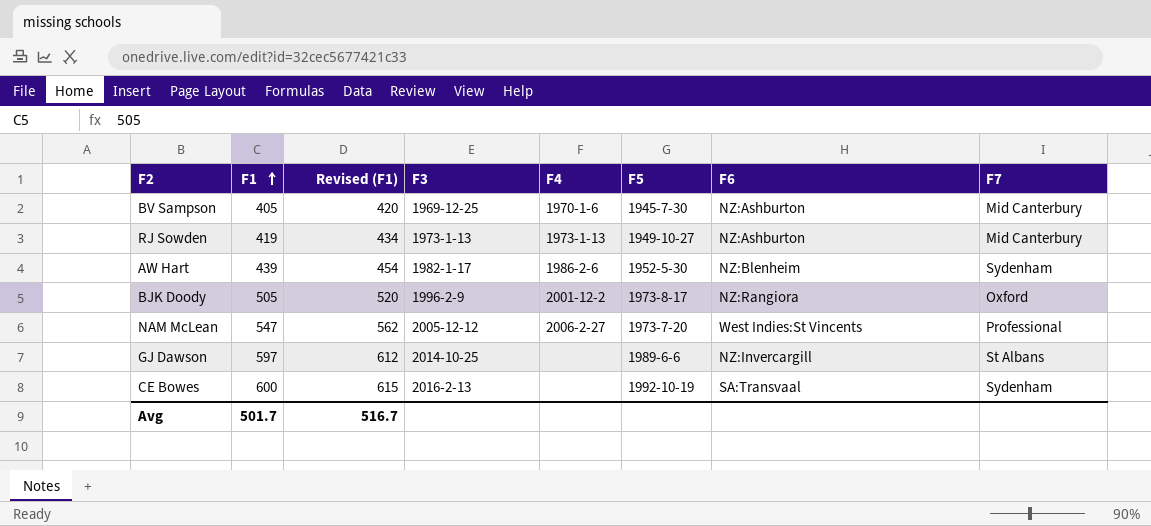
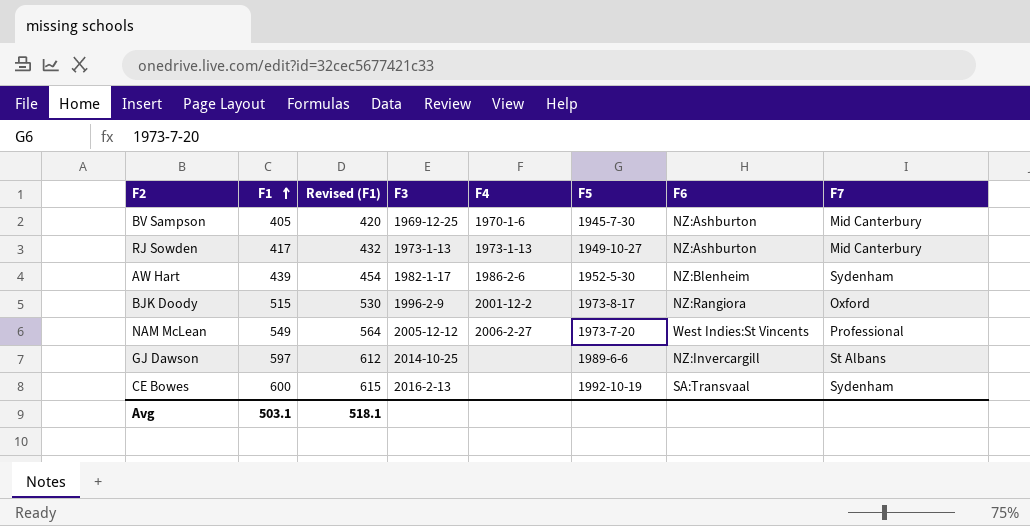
RJ Sowden | F1: 419 -> 417
RJ Sowden | Revised (F1): 434 -> 432
BJK Doody | F1: 505 -> 515
BJK Doody | Revised (F1): 520 -> 530
NAM McLean | F1: 547 -> 549
NAM McLean | Revised (F1): 562 -> 564
Avg | F1: 501.7 -> 503.1
Avg | Revised (F1): 516.7 -> 518.1

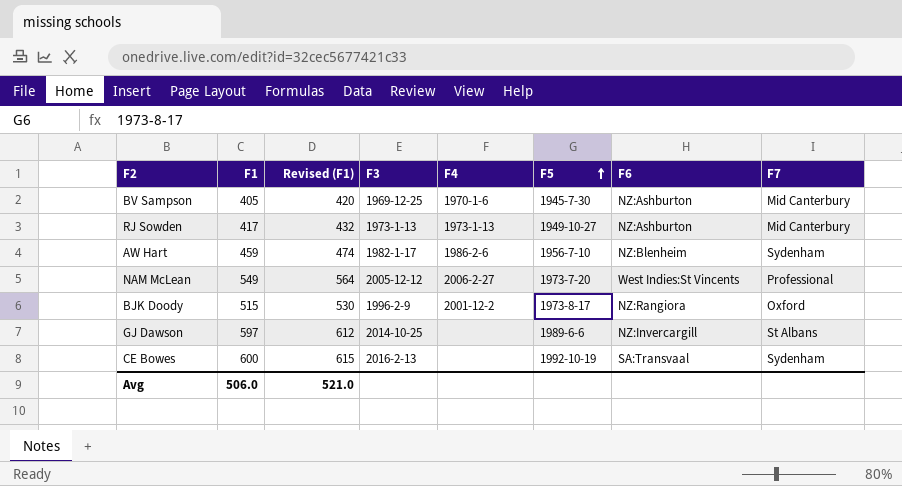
row order: F1 ascending -> F5 ascending
AW Hart | F1: 439 -> 459
AW Hart | Revised (F1): 454 -> 474
AW Hart | F5: 1952-5-30 -> 1956-7-10
Avg | F1: 503.1 -> 506.0
Avg | Revised (F1): 518.1 -> 521.0

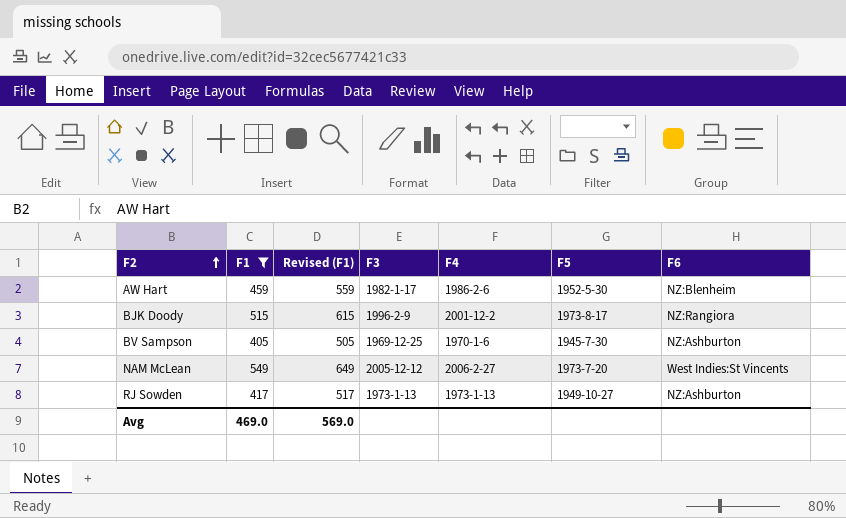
filter: none -> F1 <= 549
row order: F5 ascending -> F2 ascending
column F7 | position: 8 -> none
column Revised (F1) | formula: [F1] + 15 -> [F1] + 100
AW Hart | F5: 1956-7-10 -> 1952-5-30
Avg | F1: 506.0 -> 469.0
Avg | Revised (F1): 521.0 -> 569.0

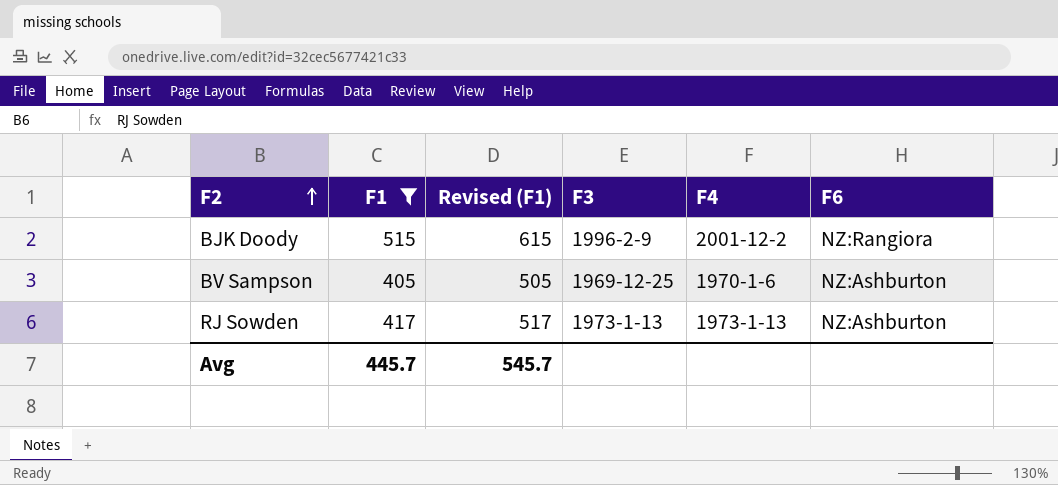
column F5 | position: 6 -> none
row AW Hart: 459 | 559 | 1982-1-17 | 1986-2-6 | 1952-5-30 | NZ:Blenheim -> none
row NAM McLean: 549 | 649 | 2005-12-12 | 2006-2-27 | 1973-7-20 | West Indies:St Vincents -> none
Avg | F1: 469.0 -> 445.7
Avg | Revised (F1): 569.0 -> 545.7

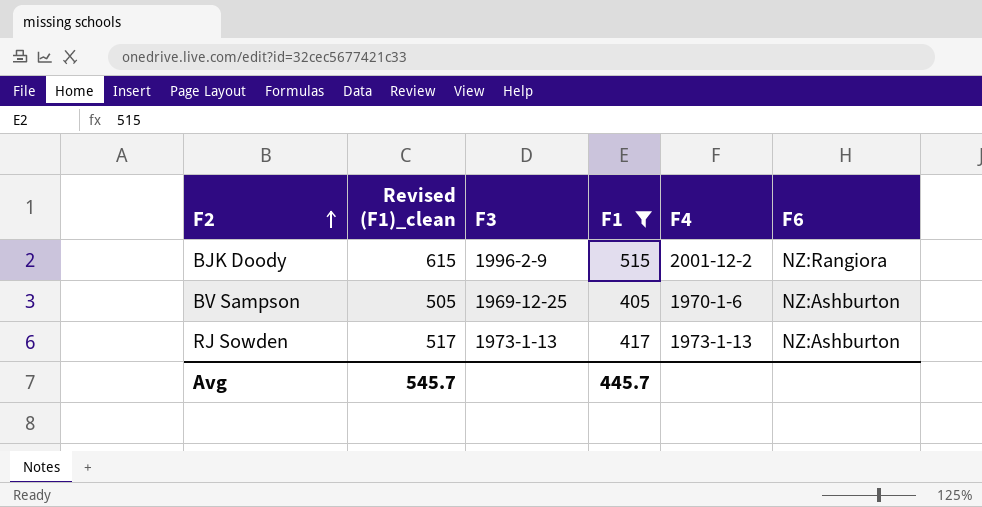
column name: Revised (F1) -> Revised (F1)_clean
column F1 | position: 2 -> 4

